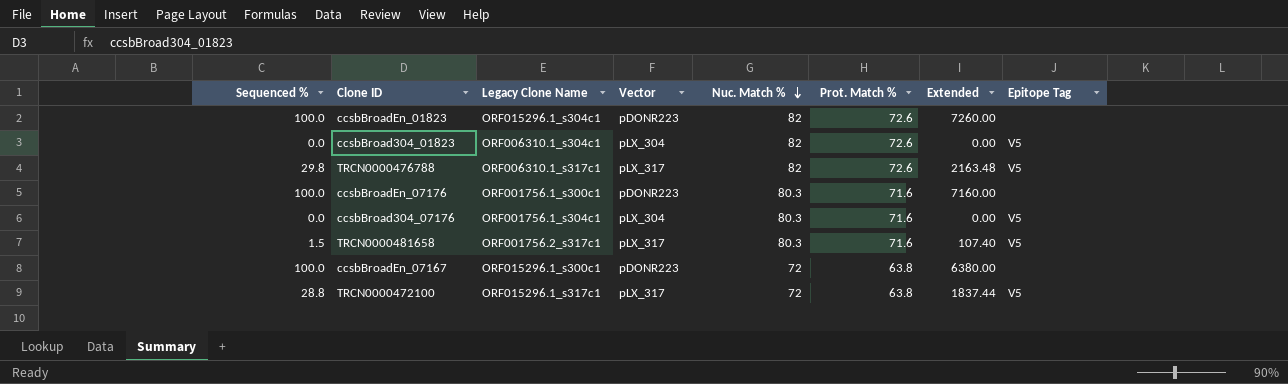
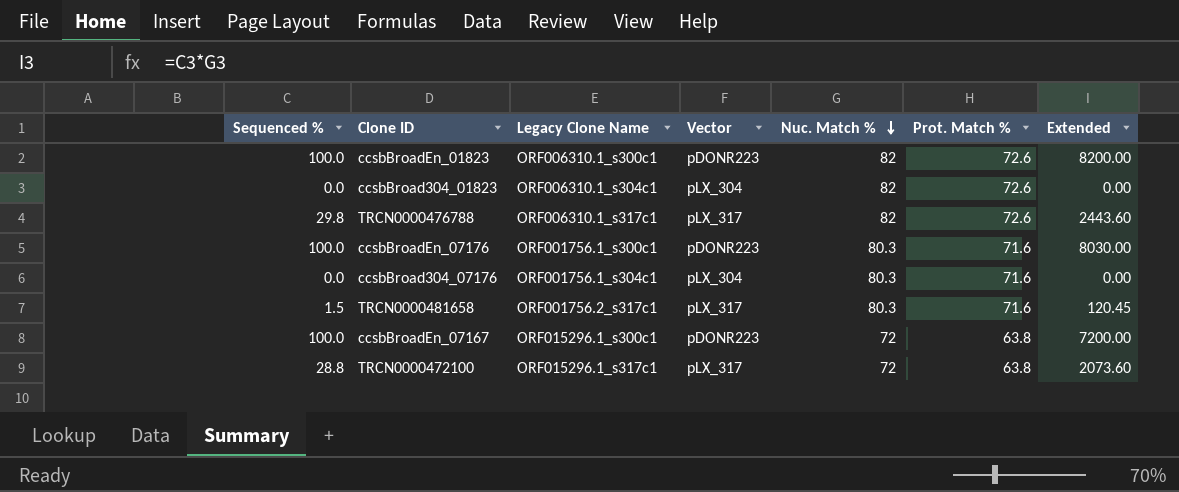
column Epitope Tag | position: 8 -> none
column Extended | formula: [Sequenced %] * [Prot. Match %] -> [Sequenced %] * [Nuc. Match %]
ccsbBroadEn_01823 | Legacy Clone Name: ORF015296.1_s304c1 -> ORF006310.1_s300c1

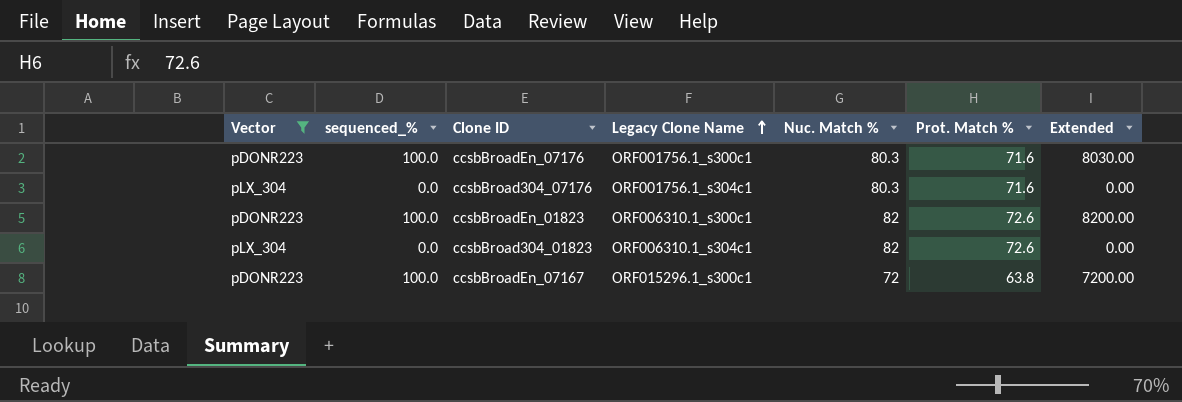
filter: none -> Vector != pLX_317
row order: Nuc. Match % descending -> Legacy Clone Name ascending
column Vector | position: 4 -> 1
column name: Sequenced % -> sequenced_%

